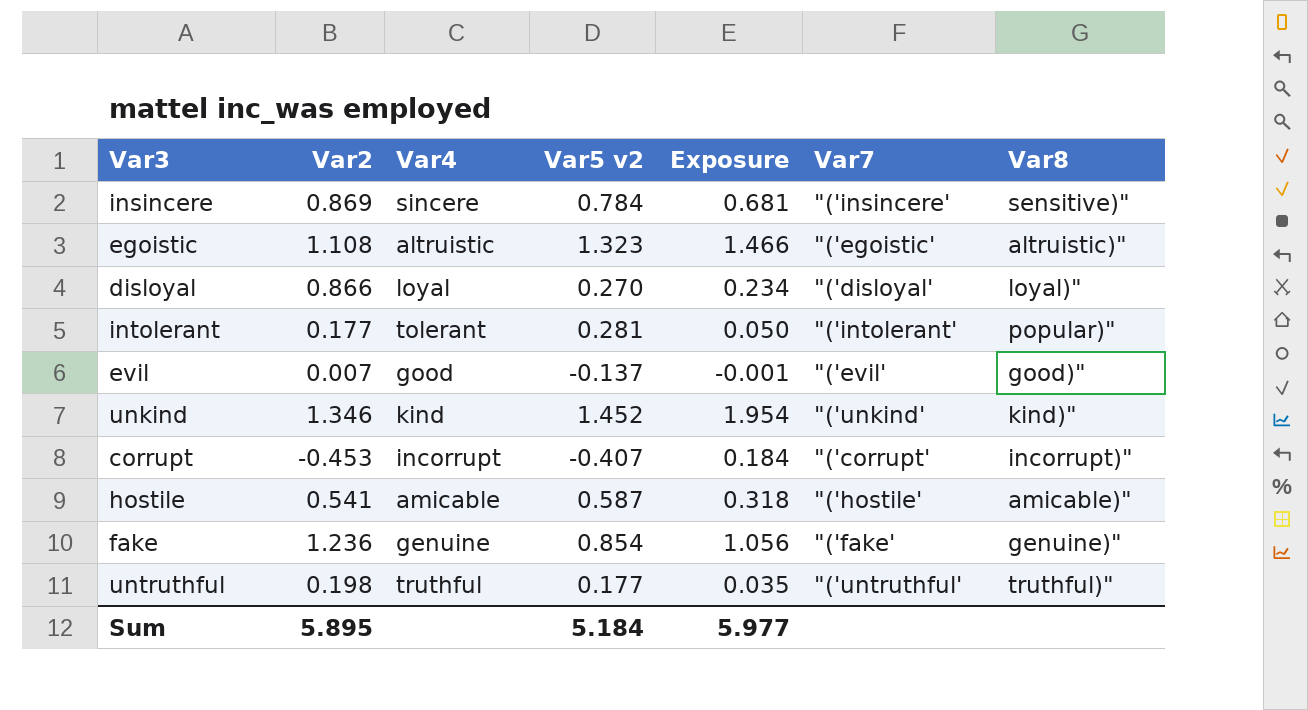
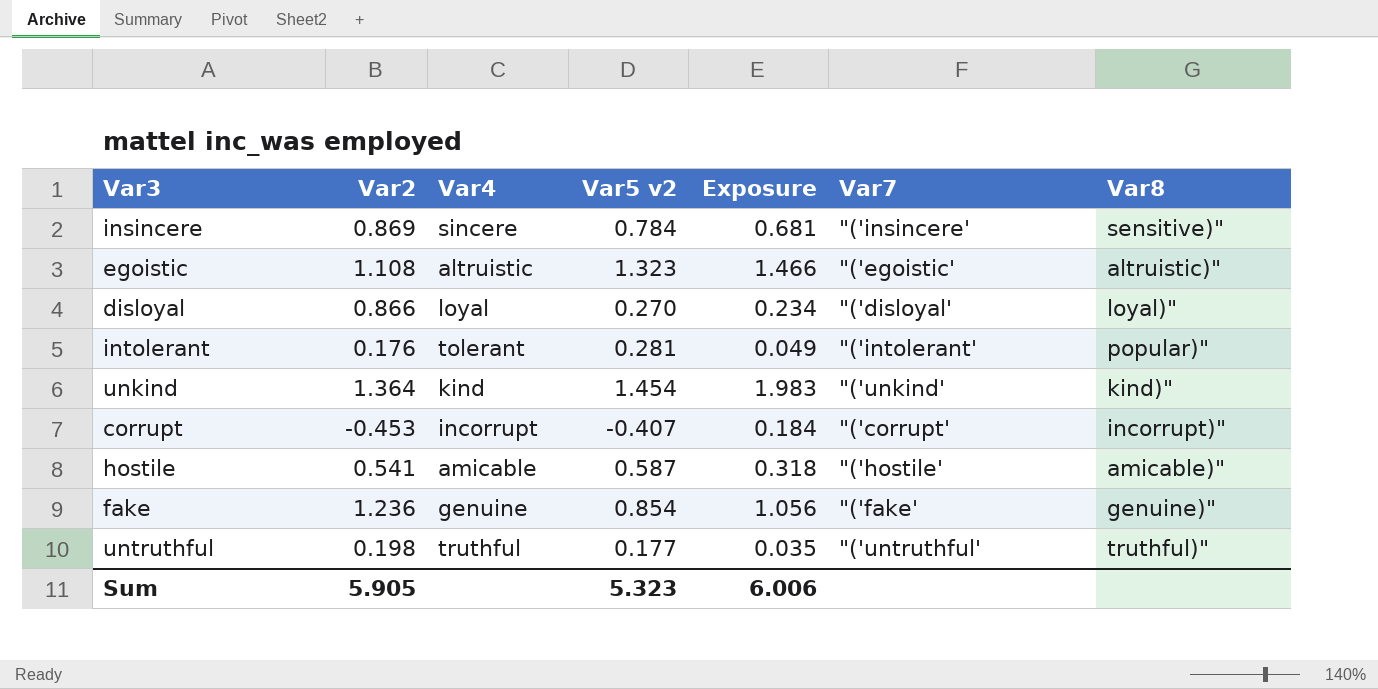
row evil: 0.007 | good | -0.137 | -0.001 | "('evil' | good)" -> none
intolerant | Var2: 0.177 -> 0.176
intolerant | Exposure: 0.050 -> 0.049
unkind | Var2: 1.346 -> 1.364
unkind | Var5 v2: 1.452 -> 1.454
unkind | Exposure: 1.954 -> 1.983
Sum | Var2: 5.895 -> 5.905
Sum | Var5 v2: 5.184 -> 5.323
Sum | Exposure: 5.977 -> 6.006

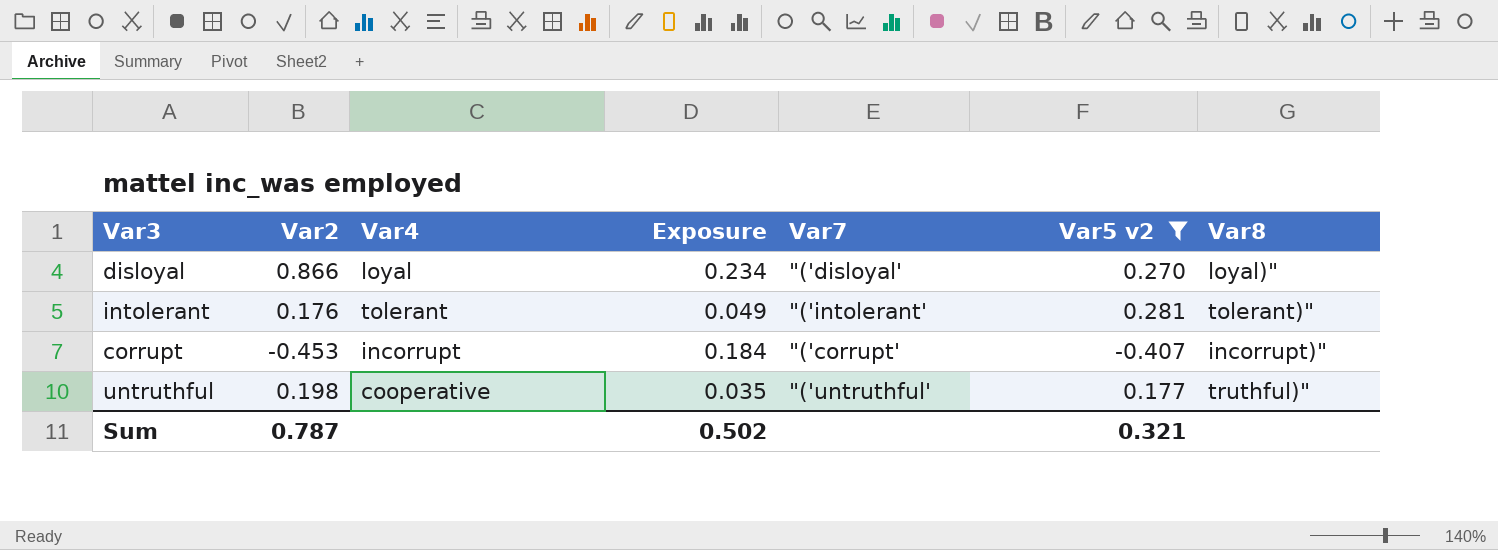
filter: none -> Var5 v2 <= 0.281
column Var5 v2 | position: 4 -> 6
intolerant | Var8: popular)" -> tolerant)"
untruthful | Var4: truthful -> cooperative
Sum | Var2: 5.905 -> 0.787
Sum | Exposure: 6.006 -> 0.502
Sum | Var5 v2: 5.323 -> 0.321

